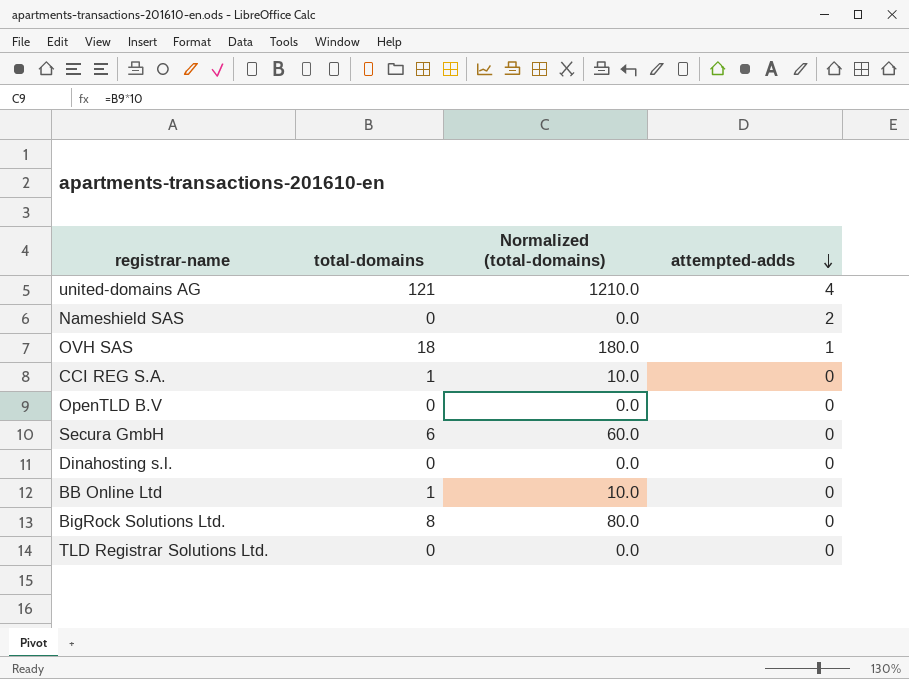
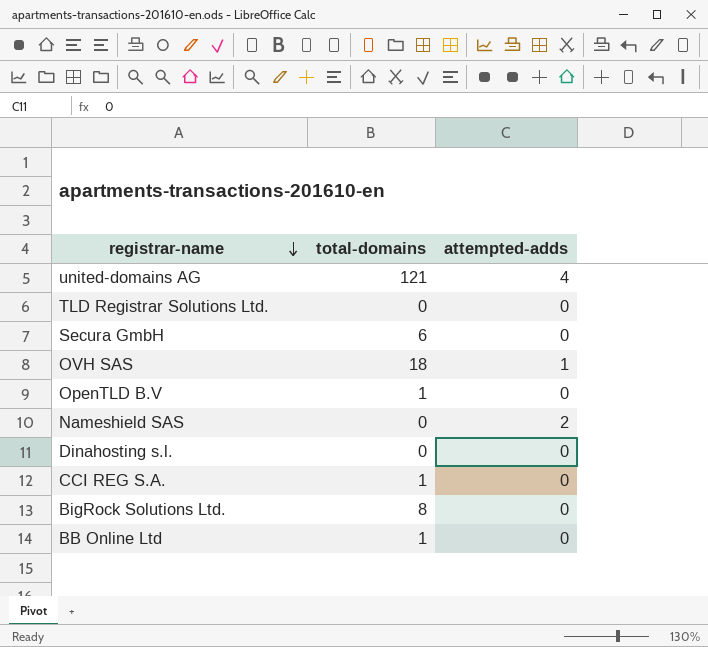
row order: attempted-adds descending -> registrar-name descending
column Normalized (total-domains) | formula: [total-domains] * 10 -> none
OpenTLD B.V | total-domains: 0 -> 1

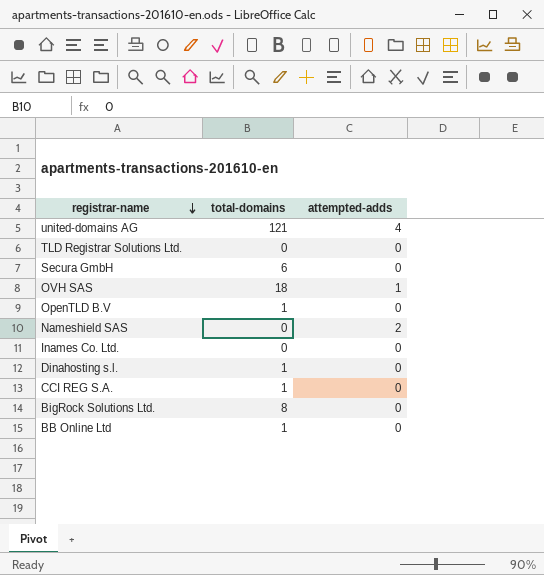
row Inames Co. Ltd.: none -> 0 | 0
Dinahosting s.l. | total-domains: 0 -> 1

